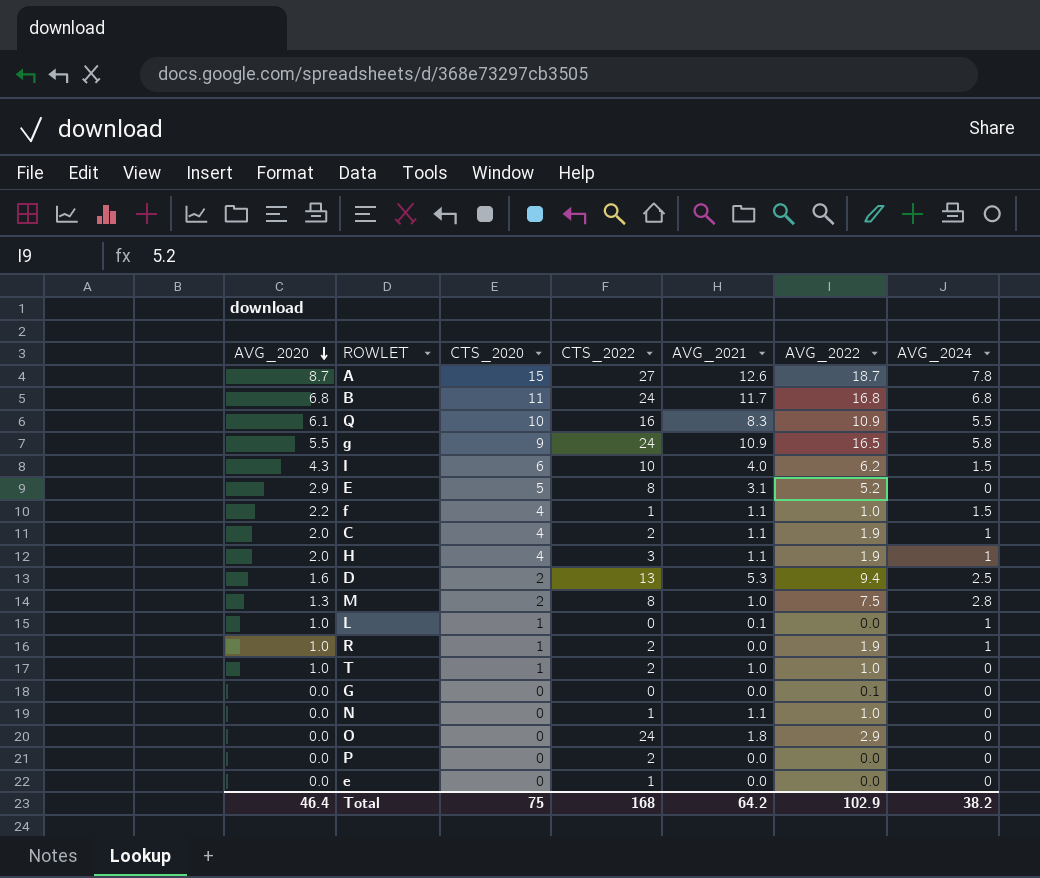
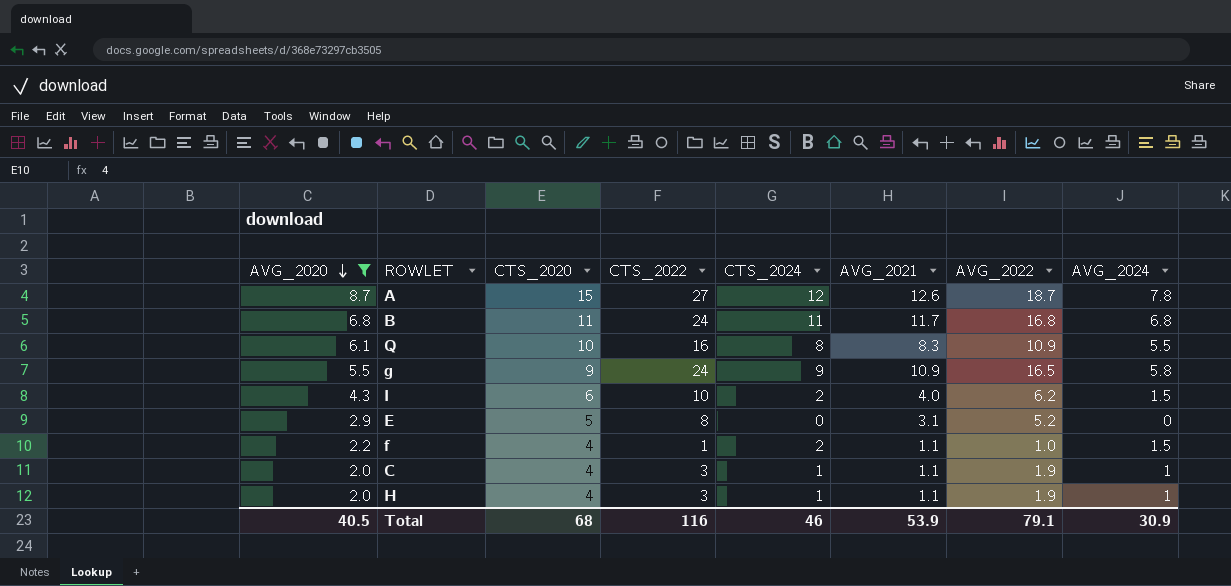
filter: none -> AVG_2020 >= 2.0
column CTS_2024 | position: none -> 5
C | CTS_2022: 2 -> 3
Total | AVG_2020: 46.4 -> 40.5
Total | CTS_2020: 75 -> 68
Total | CTS_2022: 168 -> 116
Total | AVG_2021: 64.2 -> 53.9
Total | AVG_2022: 102.9 -> 79.1
Total | AVG_2024: 38.2 -> 30.9

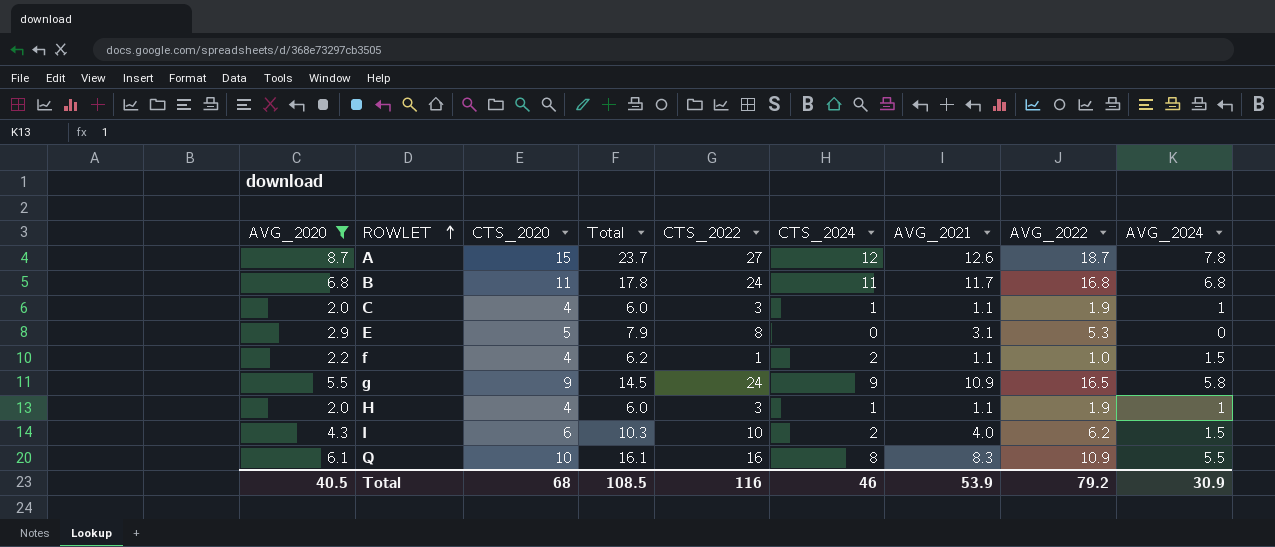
row order: AVG_2020 descending -> ROWLET ascending
column Total | formula: none -> [AVG_2020] + [CTS_2020]
E | AVG_2022: 5.2 -> 5.3
Total | AVG_2022: 79.1 -> 79.2

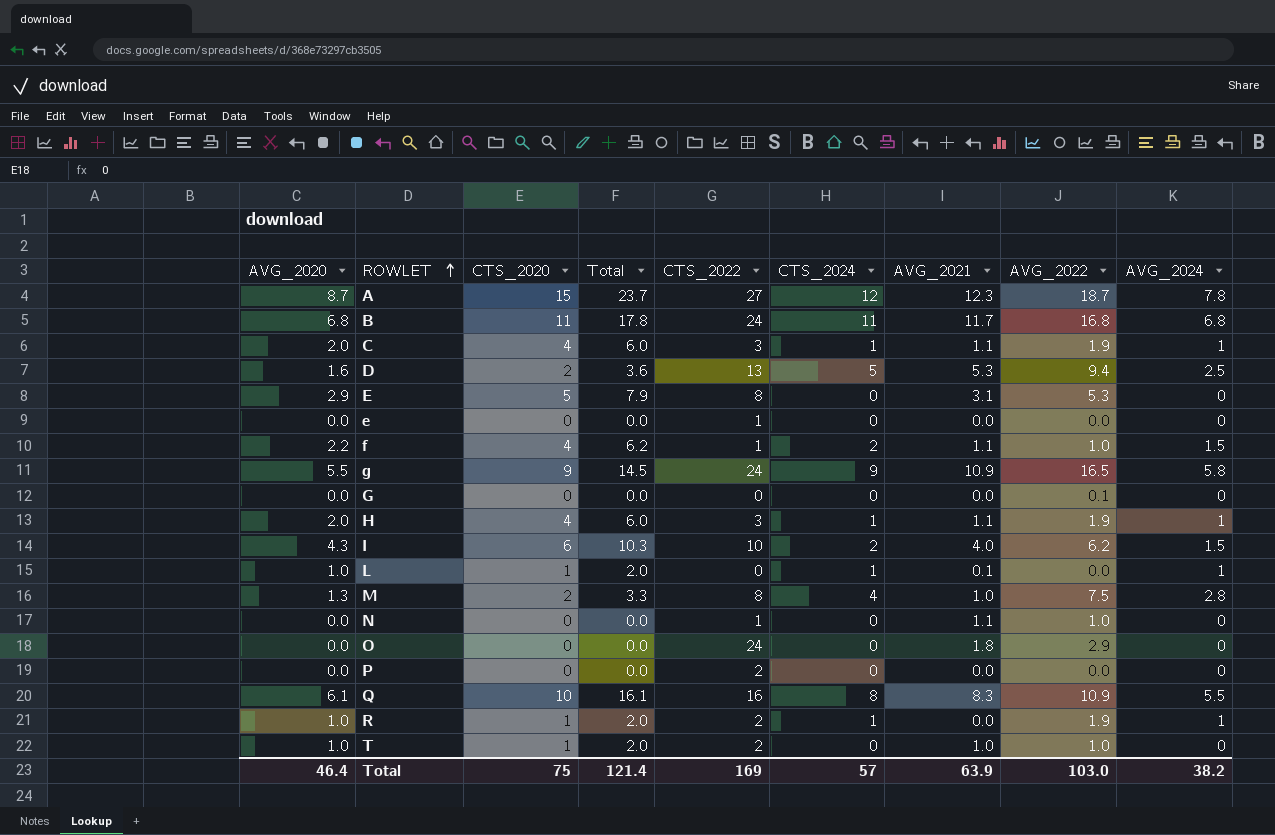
filter: AVG_2020 >= 2.0 -> none
A | AVG_2021: 12.6 -> 12.3
Total | AVG_2020: 40.5 -> 46.4
Total | CTS_2020: 68 -> 75
Total | Total: 108.5 -> 121.4
Total | CTS_2022: 116 -> 169
Total | CTS_2024: 46 -> 57
Total | AVG_2021: 53.9 -> 63.9
Total | AVG_2022: 79.2 -> 103.0
Total | AVG_2024: 30.9 -> 38.2

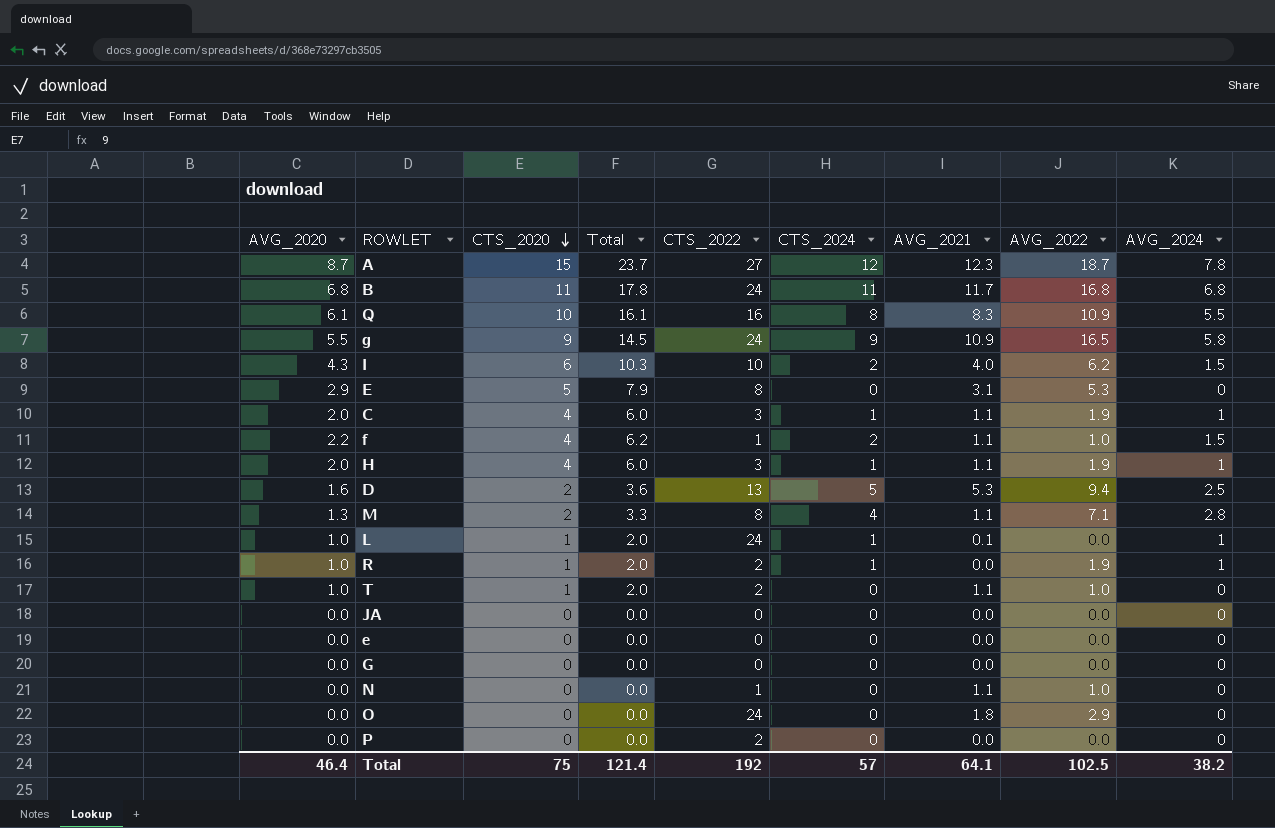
row order: ROWLET ascending -> CTS_2020 descending
M | AVG_2021: 1.0 -> 1.1
M | AVG_2022: 7.5 -> 7.1
L | CTS_2022: 0 -> 24
T | AVG_2021: 1.0 -> 1.1
row JA: none -> 0.0 | 0 | 0.0 | 0 | 0 | 0.0 | 0.0 | 0
e | CTS_2022: 1 -> 0
G | AVG_2022: 0.1 -> 0.0
Total | CTS_2022: 169 -> 192
Total | AVG_2021: 63.9 -> 64.1
Total | AVG_2022: 103.0 -> 102.5

